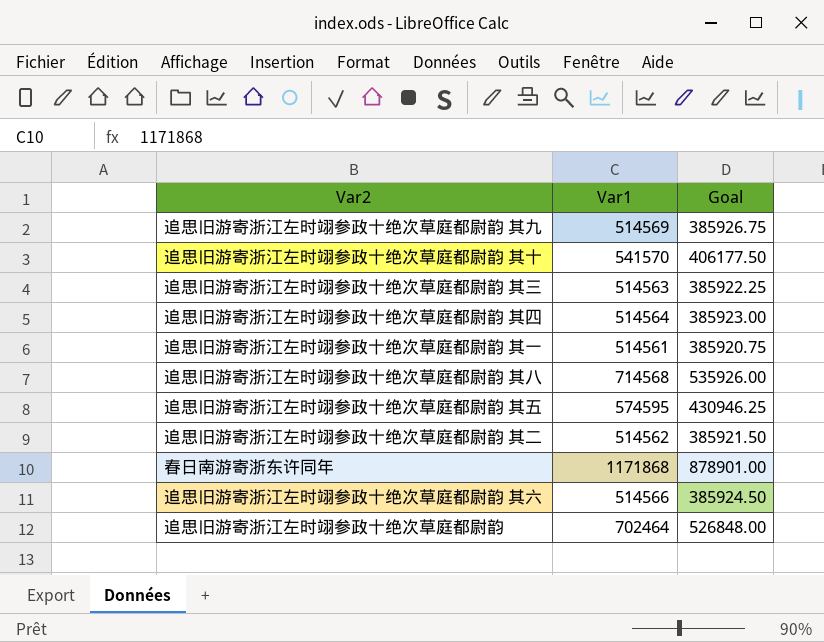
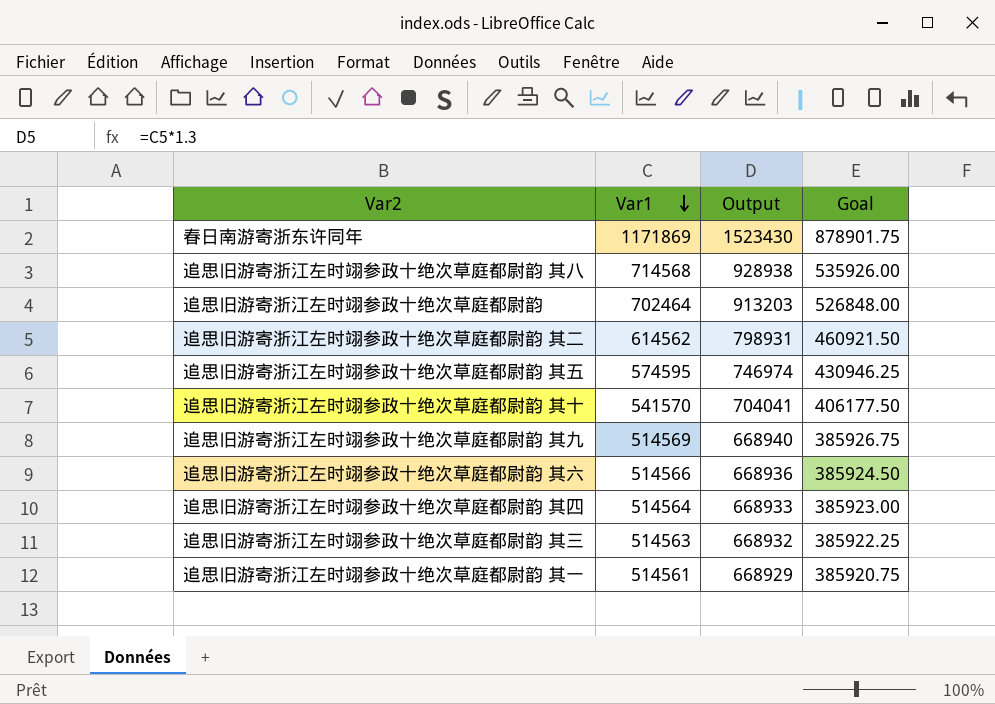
row order: none -> Var1 descending
column Output | formula: none -> [Var1] * 1.3
春日南游寄浙东许同年 | Var1: 1171868 -> 1171869
春日南游寄浙东许同年 | Goal: 878901.00 -> 878901.75
追思旧游寄浙江左时翊参政十绝次草庭都尉韵 其二 | Var1: 514562 -> 614562
追思旧游寄浙江左时翊参政十绝次草庭都尉韵 其二 | Goal: 385921.50 -> 460921.50

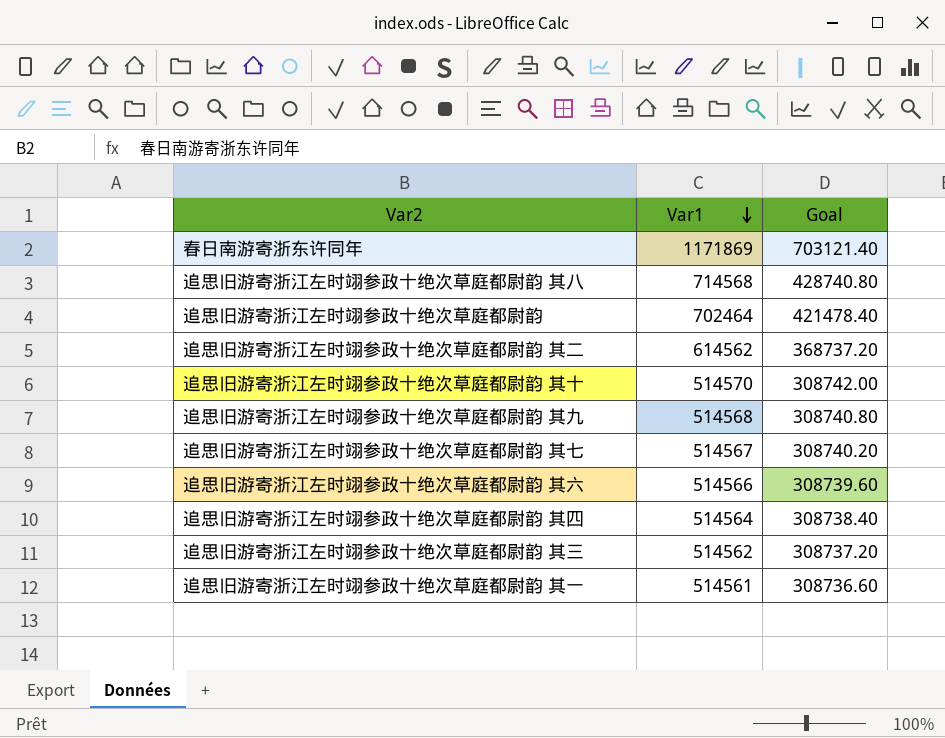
column Output | formula: [Var1] * 1.3 -> none
column Goal | formula: [Var1] * 0.75 -> [Var1] * 0.6
row 追思旧游寄浙江左时翊参政十绝次草庭都尉韵 其五: 574595 | 746974 | 430946.25 -> none
追思旧游寄浙江左时翊参政十绝次草庭都尉韵 其十 | Var1: 541570 -> 514570
追思旧游寄浙江左时翊参政十绝次草庭都尉韵 其九 | Var1: 514569 -> 514568
row 追思旧游寄浙江左时翊参政十绝次草庭都尉韵 其七: none -> 514567 | 308740.20
追思旧游寄浙江左时翊参政十绝次草庭都尉韵 其三 | Var1: 514563 -> 514562

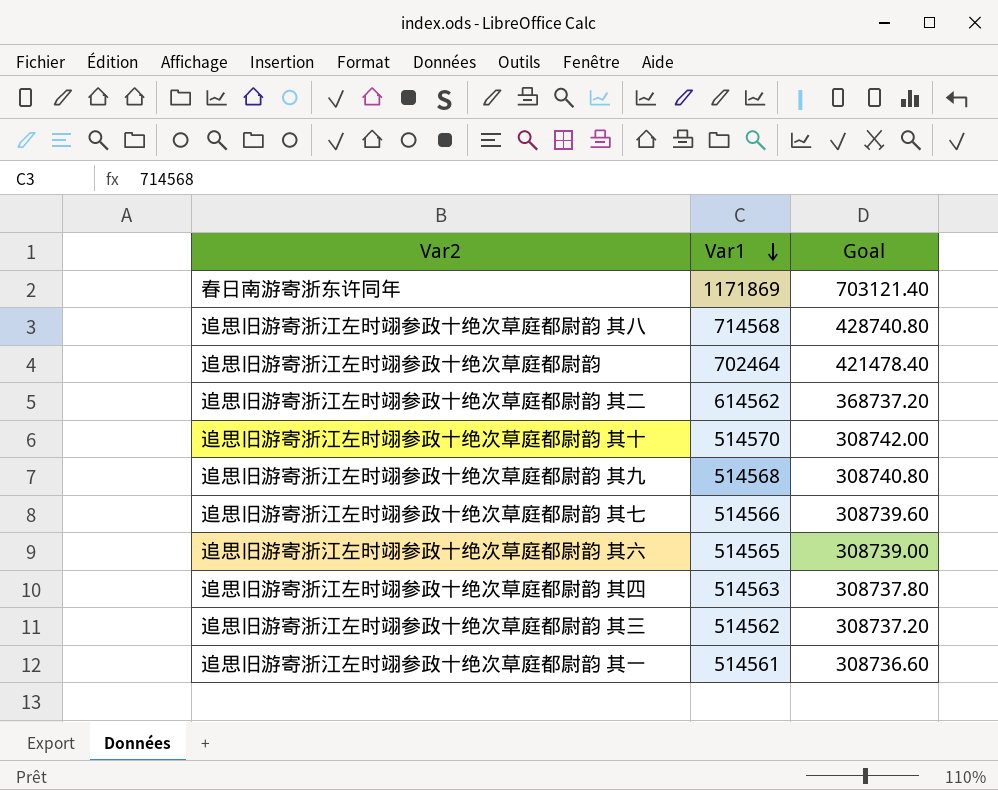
追思旧游寄浙江左时翊参政十绝次草庭都尉韵 其七 | Var1: 514567 -> 514566
追思旧游寄浙江左时翊参政十绝次草庭都尉韵 其七 | Goal: 308740.20 -> 308739.60
追思旧游寄浙江左时翊参政十绝次草庭都尉韵 其六 | Var1: 514566 -> 514565
追思旧游寄浙江左时翊参政十绝次草庭都尉韵 其六 | Goal: 308739.60 -> 308739.00
追思旧游寄浙江左时翊参政十绝次草庭都尉韵 其四 | Var1: 514564 -> 514563
追思旧游寄浙江左时翊参政十绝次草庭都尉韵 其四 | Goal: 308738.40 -> 308737.80

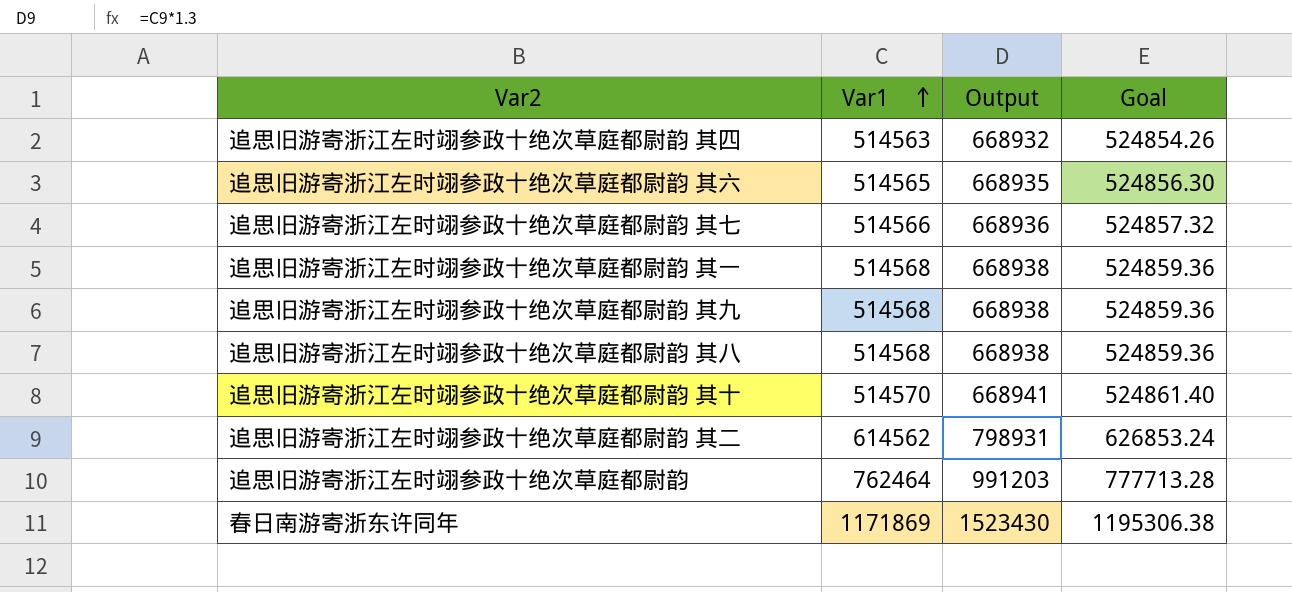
row order: Var1 descending -> Var1 ascending
column Output | formula: none -> [Var1] * 1.3
column Goal | formula: [Var1] * 0.6 -> [Var1] * 1.02
row 追思旧游寄浙江左时翊参政十绝次草庭都尉韵 其三: 514562 | 308737.20 -> none
追思旧游寄浙江左时翊参政十绝次草庭都尉韵 其一 | Var1: 514561 -> 514568
追思旧游寄浙江左时翊参政十绝次草庭都尉韵 其八 | Var1: 714568 -> 514568
追思旧游寄浙江左时翊参政十绝次草庭都尉韵 | Var1: 702464 -> 762464

